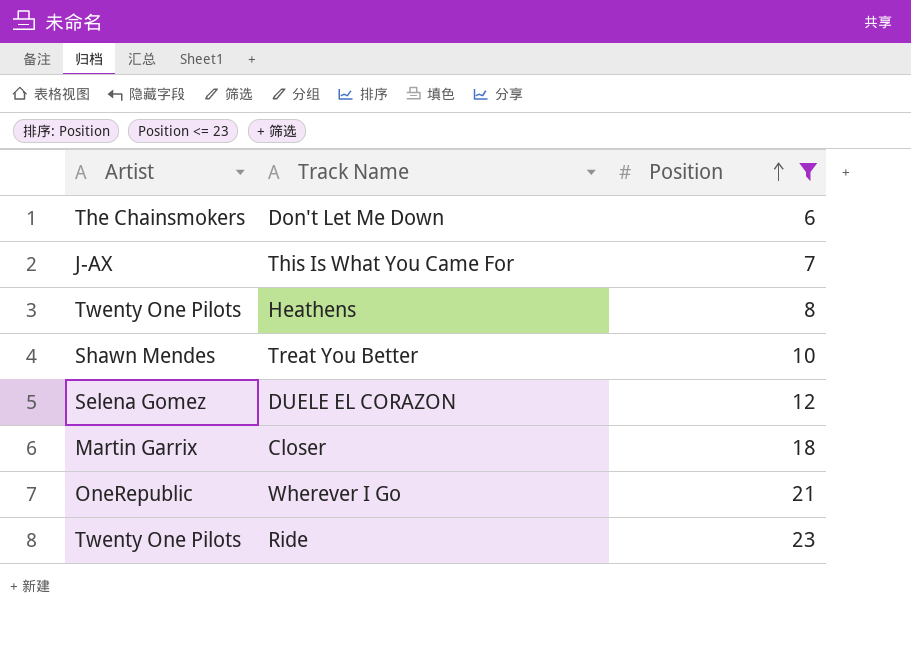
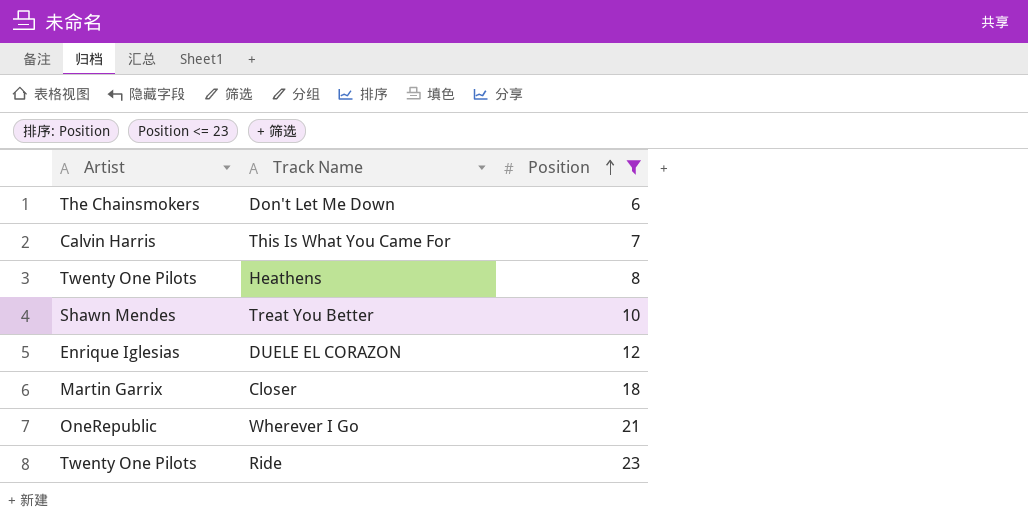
This Is What You Came For | Artist: J-AX -> Calvin Harris
DUELE EL CORAZON | Artist: Selena Gomez -> Enrique Iglesias

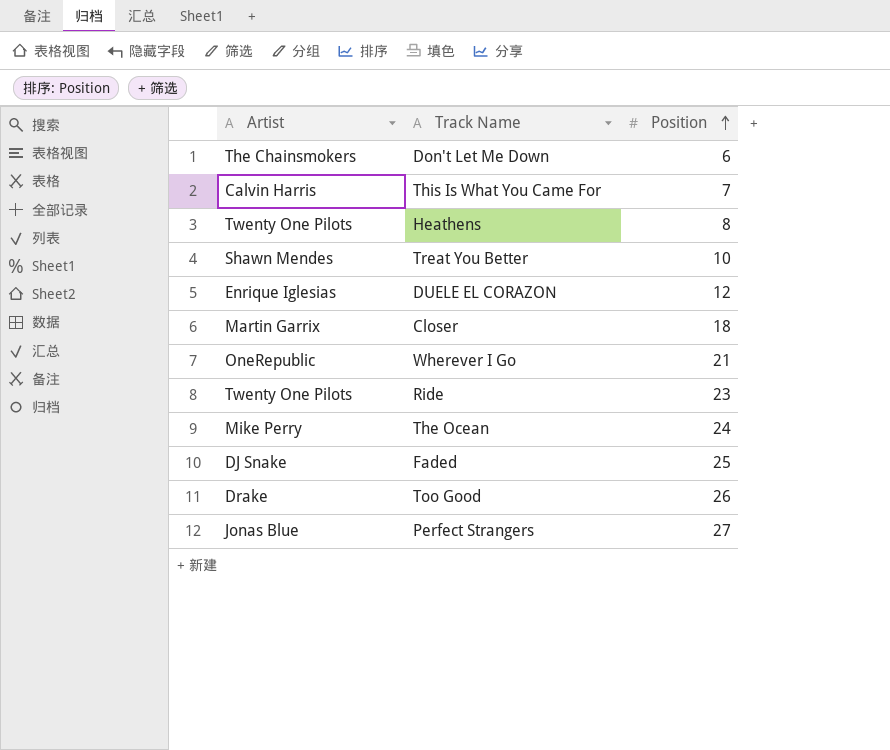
filter: Position <= 23 -> none

